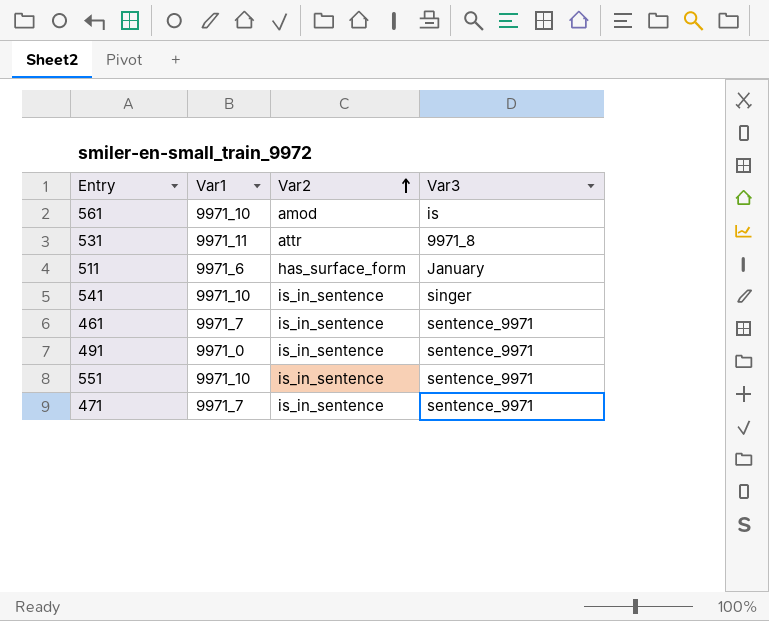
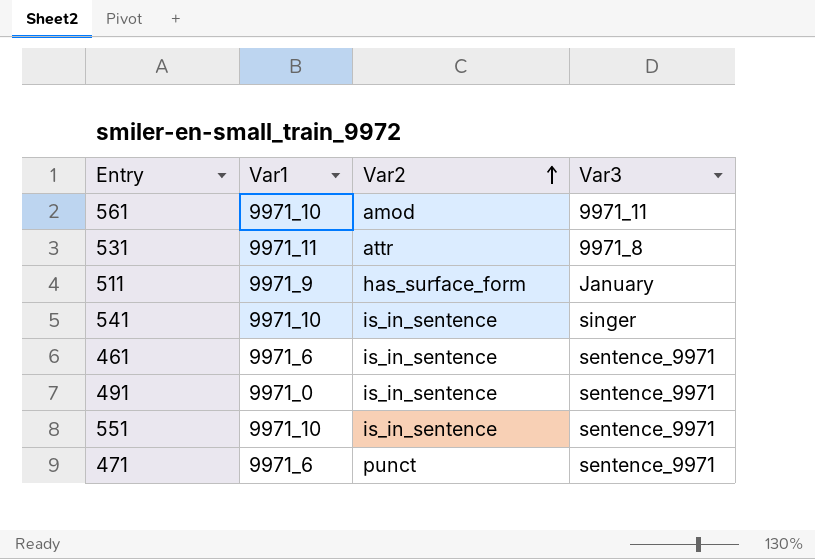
561 | Var3: is -> 9971_11
511 | Var1: 9971_6 -> 9971_9
461 | Var1: 9971_7 -> 9971_6
471 | Var1: 9971_7 -> 9971_6
471 | Var2: is_in_sentence -> punct

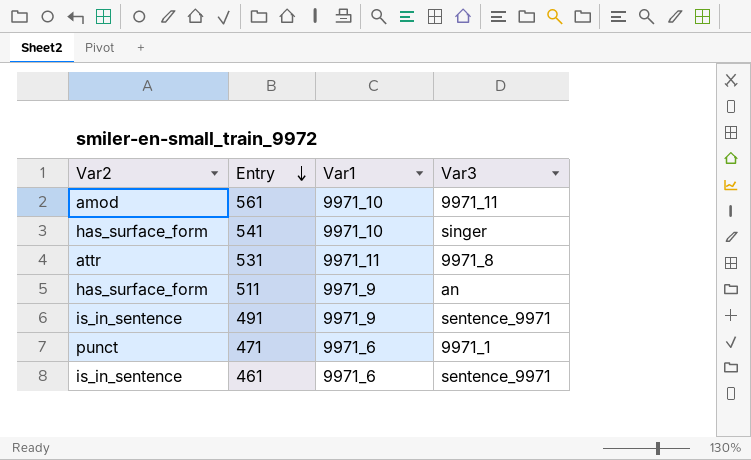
row order: Var2 ascending -> Entry descending
column Var2 | position: 3 -> 1
row 551: 9971_10 | is_in_sentence | sentence_9971 -> none
541 | Var2: is_in_sentence -> has_surface_form
511 | Var3: January -> an
491 | Var1: 9971_0 -> 9971_9
471 | Var3: sentence_9971 -> 9971_1

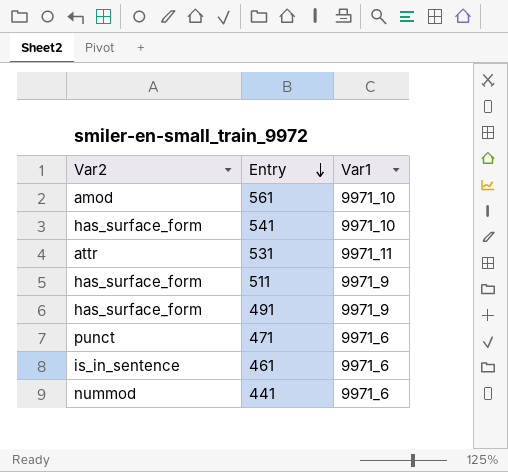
column Var3 | position: 4 -> none
491 | Var2: is_in_sentence -> has_surface_form
row 441: none -> nummod | 9971_6

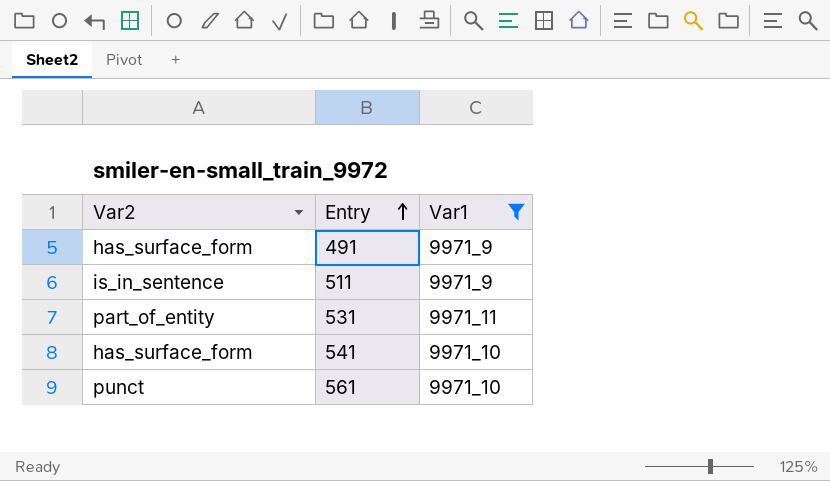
filter: none -> Var1 != 9971_6
row order: Entry descending -> Entry ascending
511 | Var2: has_surface_form -> is_in_sentence
531 | Var2: attr -> part_of_entity
561 | Var2: amod -> punct

